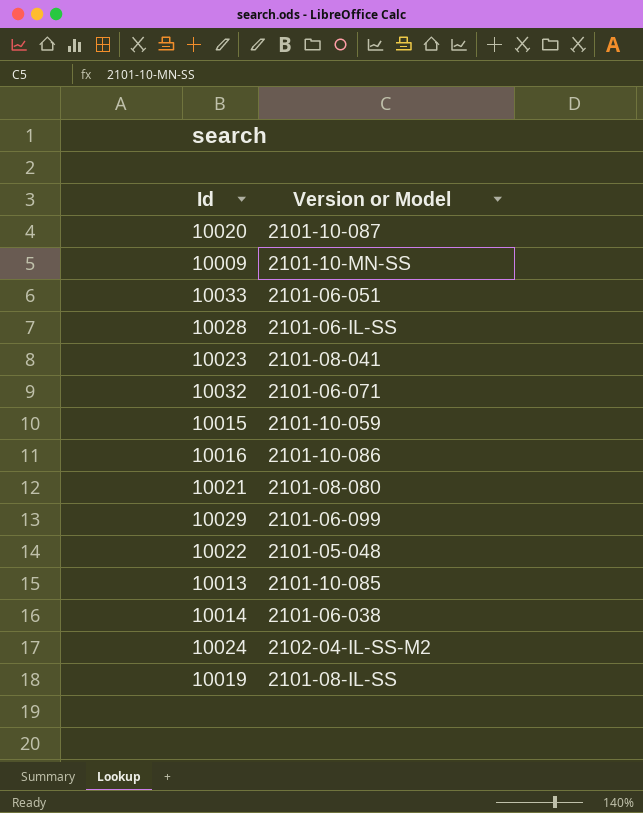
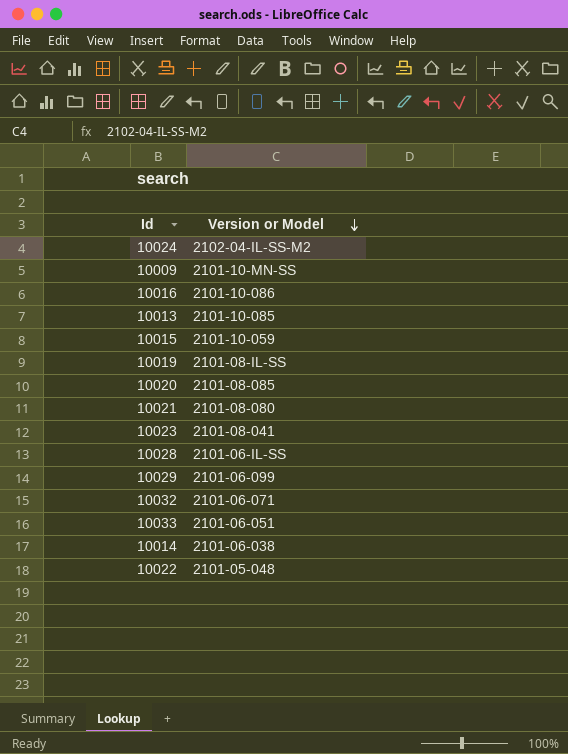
row order: none -> Version or Model descending
10020 | Version or Model: 2101-10-087 -> 2101-08-085

